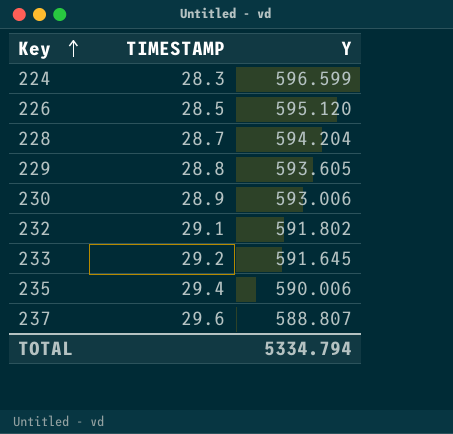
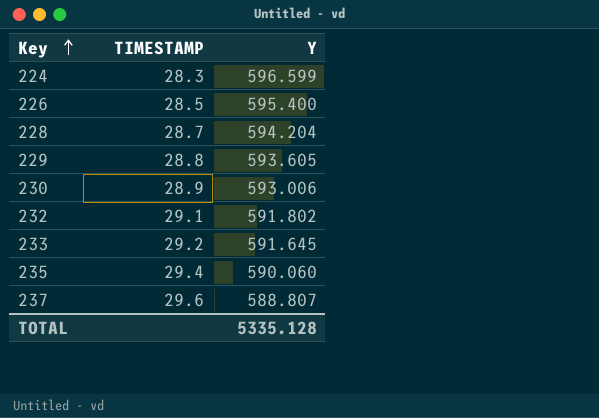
226 | Y: 595.120 -> 595.400
235 | Y: 590.006 -> 590.060
TOTAL | Y: 5334.794 -> 5335.128

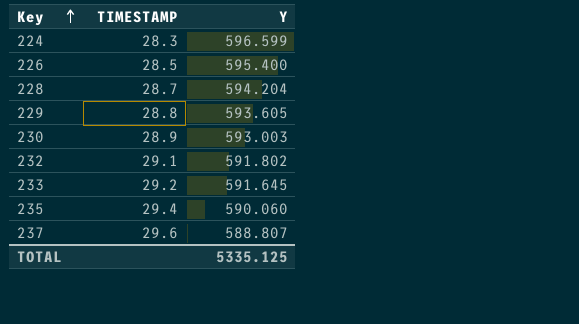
230 | Y: 593.006 -> 593.003
TOTAL | Y: 5335.128 -> 5335.125

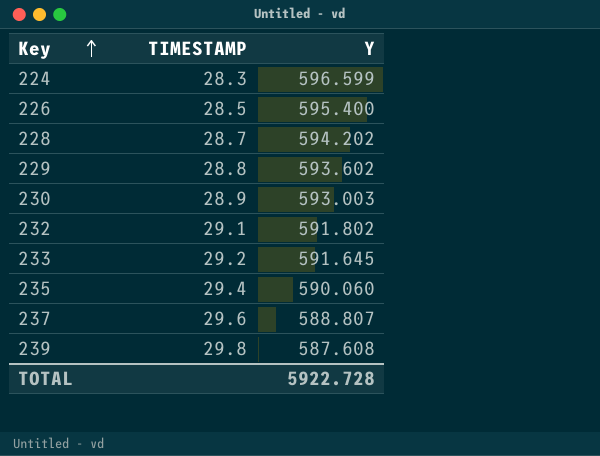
228 | Y: 594.204 -> 594.202
229 | Y: 593.605 -> 593.602
row 239: none -> 29.8 | 587.608
TOTAL | Y: 5335.125 -> 5922.728

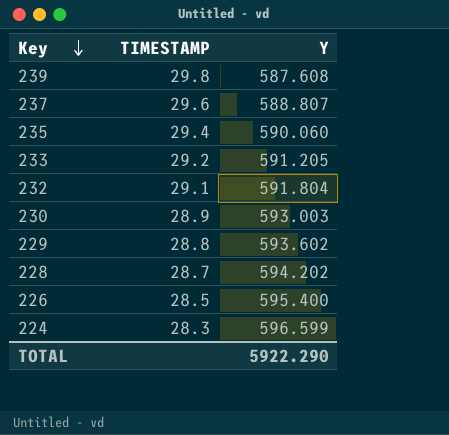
row order: Key ascending -> Key descending
233 | Y: 591.645 -> 591.205
232 | Y: 591.802 -> 591.804
TOTAL | Y: 5922.728 -> 5922.290

